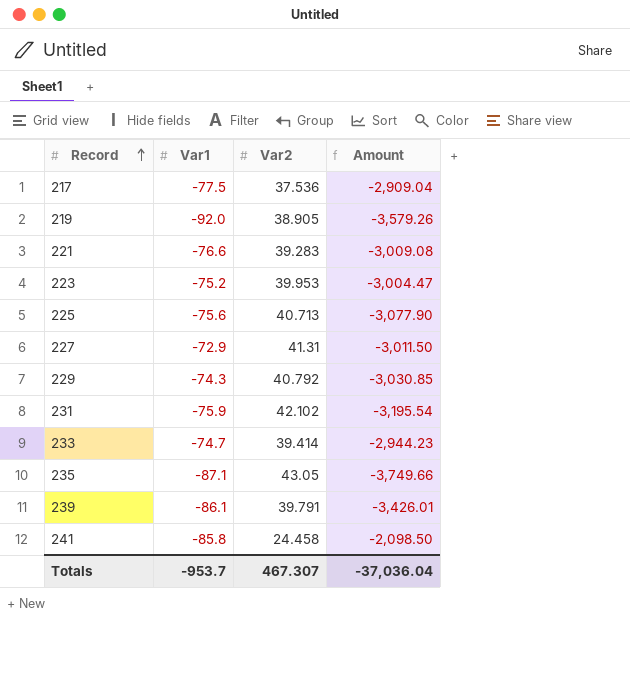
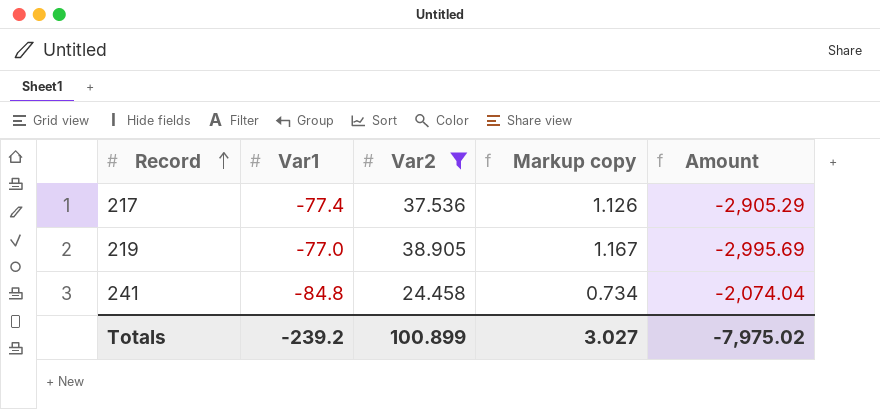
filter: none -> Var2 <= 38.905
column Markup copy | formula: none -> [Var2] * 0.03
217 | Var1: -77.5 -> -77.4
217 | Amount: -2,909.04 -> -2,905.29
219 | Var1: -92.0 -> -77.0
219 | Amount: -3,579.26 -> -2,995.69
241 | Var1: -85.8 -> -84.8
241 | Amount: -2,098.50 -> -2,074.04
Totals | Var1: -953.7 -> -239.2
Totals | Var2: 467.307 -> 100.899
Totals | Amount: -37,036.04 -> -7,975.02

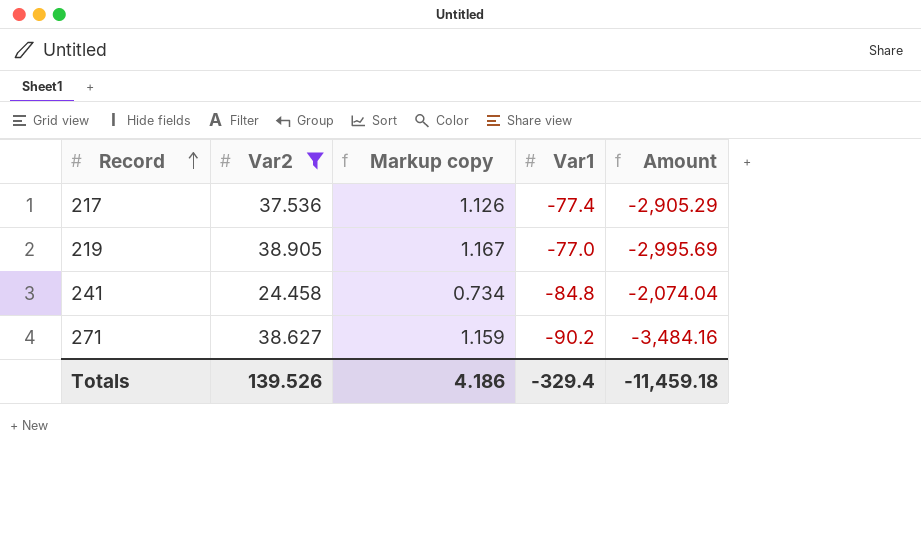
column Var1 | position: 2 -> 4
row 271: none -> 38.627 | 1.159 | -90.2 | -3,484.16
Totals | Var2: 100.899 -> 139.526
Totals | Markup copy: 3.027 -> 4.186
Totals | Var1: -239.2 -> -329.4
Totals | Amount: -7,975.02 -> -11,459.18

